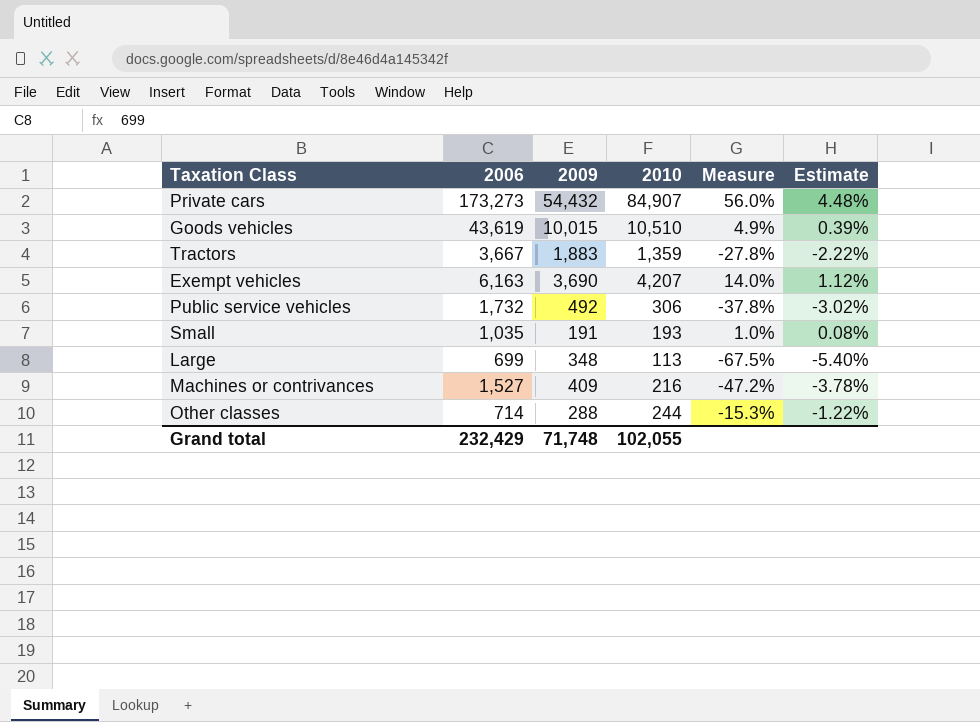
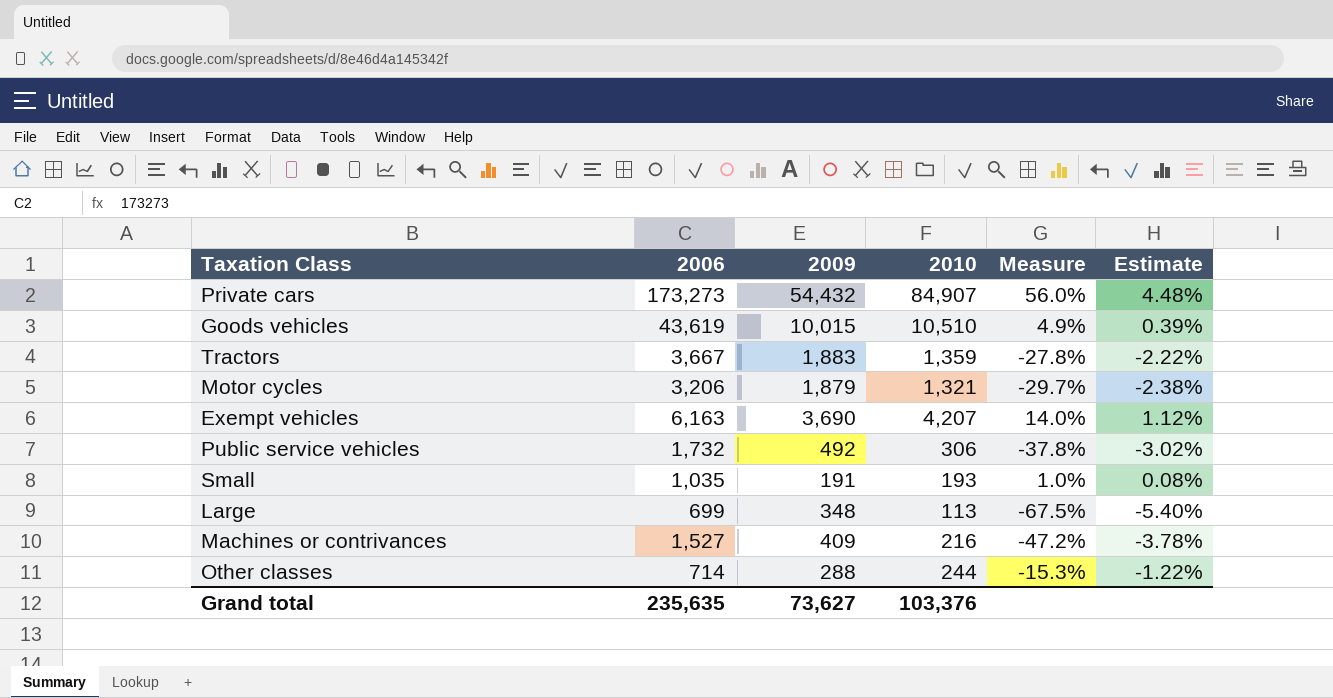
row Motor cycles: none -> 3,206 | 1,879 | 1,321 | -29.7% | -2.38%
Grand total | 2006: 232,429 -> 235,635
Grand total | 2009: 71,748 -> 73,627
Grand total | 2010: 102,055 -> 103,376

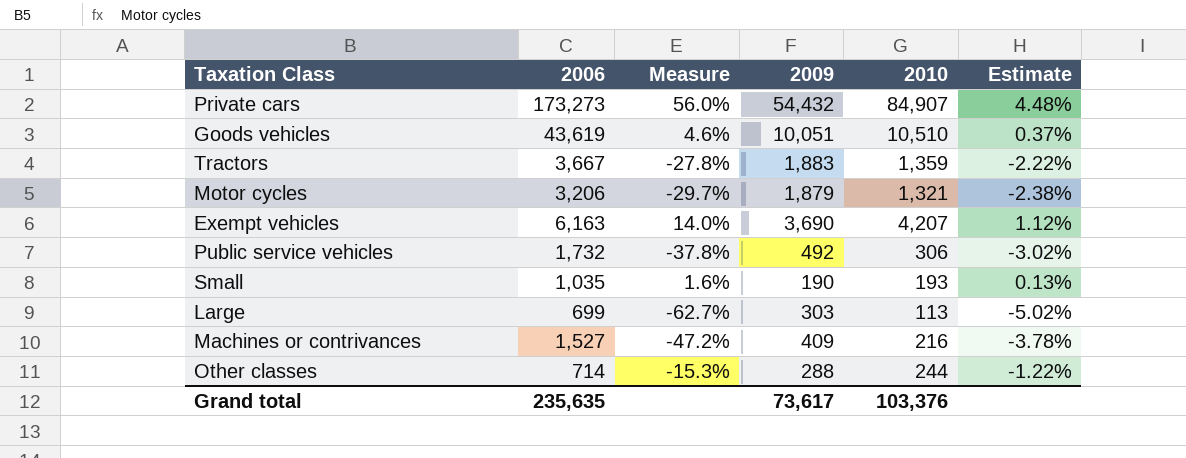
column Measure | position: 5 -> 3
Goods vehicles | Measure: 4.9% -> 4.6%
Goods vehicles | 2009: 10,015 -> 10,051
Goods vehicles | Estimate: 0.39% -> 0.37%
Small | Measure: 1.0% -> 1.6%
Small | 2009: 191 -> 190
Small | Estimate: 0.08% -> 0.13%
Large | Measure: -67.5% -> -62.7%
Large | 2009: 348 -> 303
Large | Estimate: -5.40% -> -5.02%
Grand total | 2009: 73,627 -> 73,617

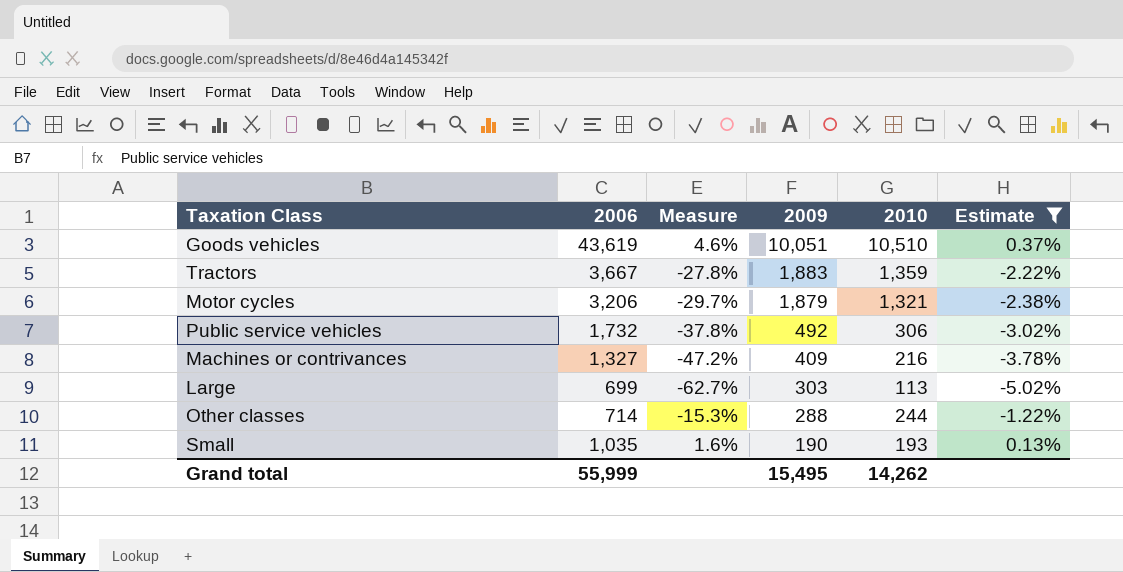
filter: none -> Estimate <= 0.37%
row order: none -> 2009 descending
Machines or contrivances | 2006: 1,527 -> 1,327
Grand total | 2006: 235,635 -> 55,999
Grand total | 2009: 73,617 -> 15,495
Grand total | 2010: 103,376 -> 14,262

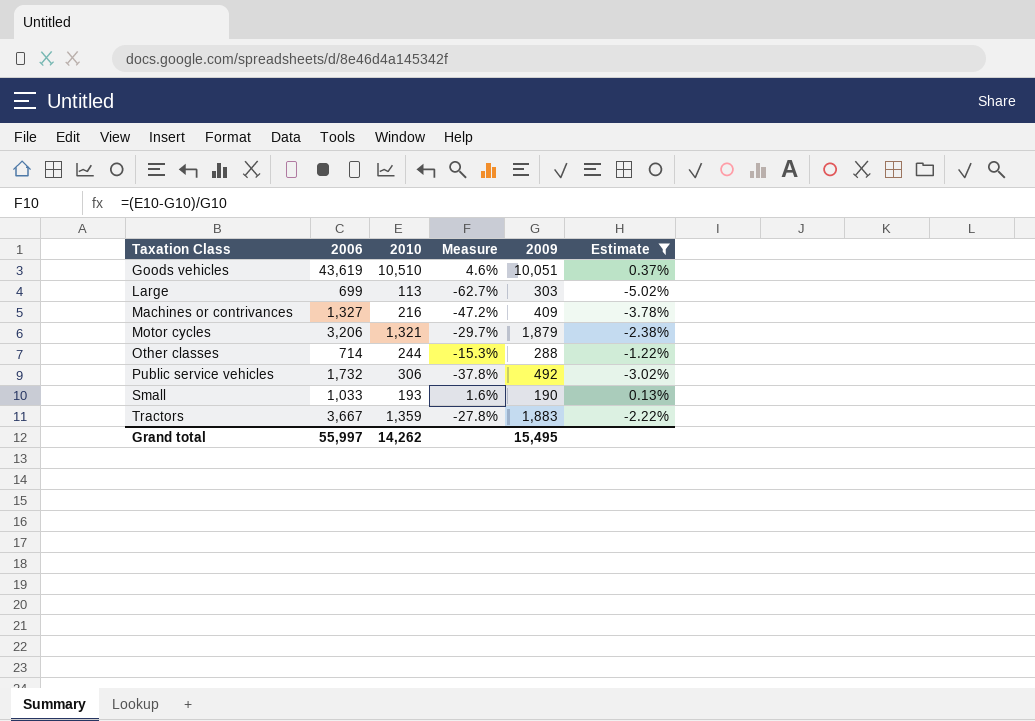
row order: 2009 descending -> Taxation Class ascending
column 2010 | position: 5 -> 3
Small | 2006: 1,035 -> 1,033
Grand total | 2006: 55,999 -> 55,997

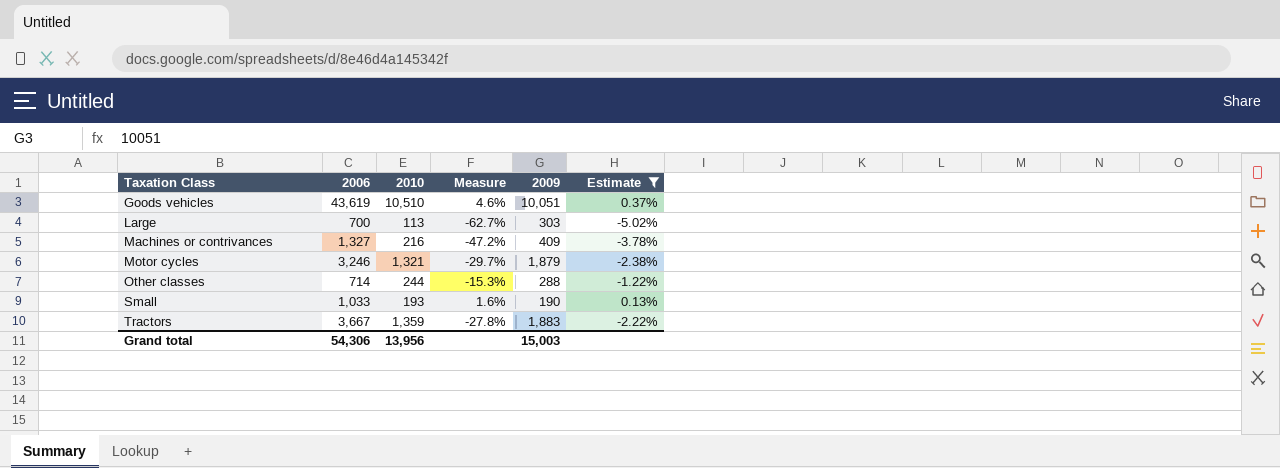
row Public service vehicles: 1,732 | 306 | -37.8% | 492 | -3.02% -> none
Large | 2006: 699 -> 700
Motor cycles | 2006: 3,206 -> 3,246
Grand total | 2006: 55,997 -> 54,306
Grand total | 2010: 14,262 -> 13,956
Grand total | 2009: 15,495 -> 15,003

